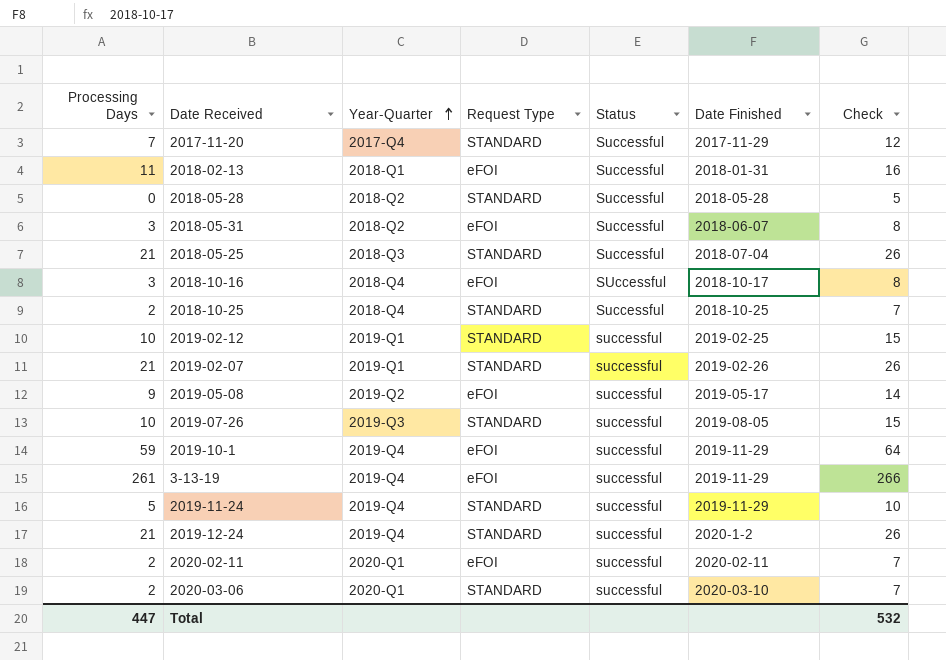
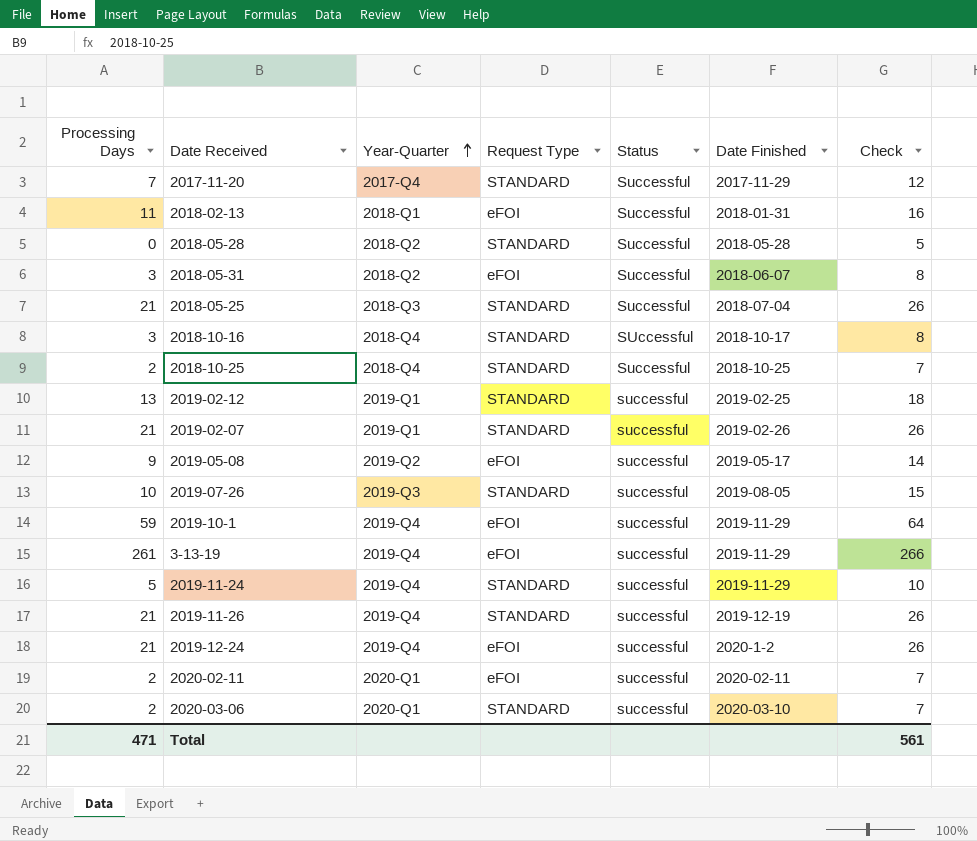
2018-10-16 | Request Type: eFOI -> STANDARD
2019-02-12 | Processing Days: 10 -> 13
2019-02-12 | Check: 15 -> 18
row 2019-11-26: none -> 21 | 2019-Q4 | STANDARD | successful | 2019-12-19 | 26
2019-12-24 | Request Type: STANDARD -> eFOI
Total | Processing Days: 447 -> 471
Total | Check: 532 -> 561

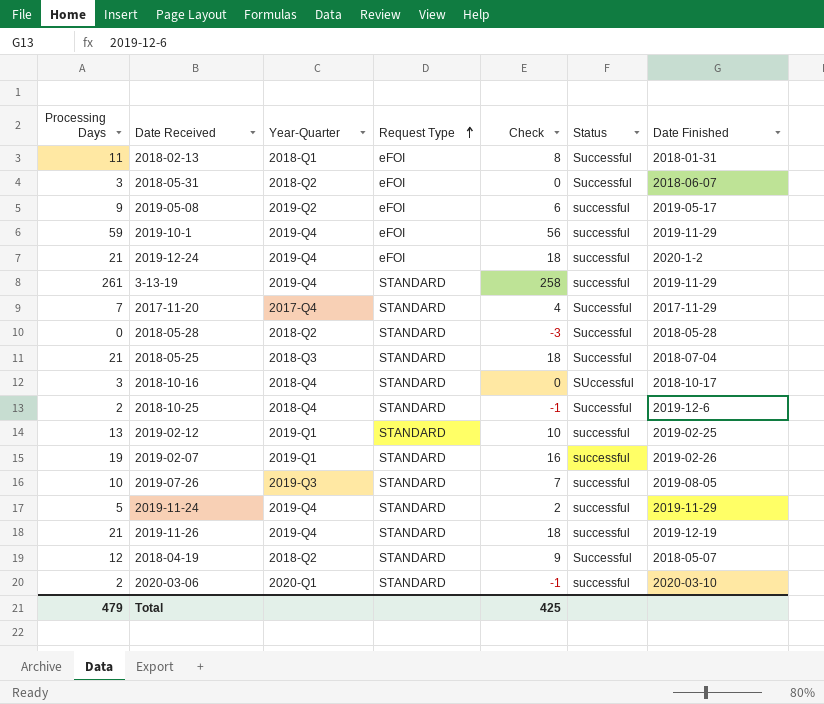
row order: Year-Quarter ascending -> Request Type ascending
column Check | formula: [Processing Days] + 5 -> [Processing Days] - 3
column Check | position: 7 -> 5
row 2020-02-11: 2 | 2020-Q1 | eFOI | successful | 2020-02-11 | 7 -> none
3-13-19 | Request Type: eFOI -> STANDARD
2018-10-25 | Date Finished: 2018-10-25 -> 2019-12-6
2019-02-07 | Processing Days: 21 -> 19
row 2018-04-19: none -> 12 | 2018-Q2 | STANDARD | 9 | Successful | 2018-05-07
Total | Processing Days: 471 -> 479
Total | Check: 561 -> 425

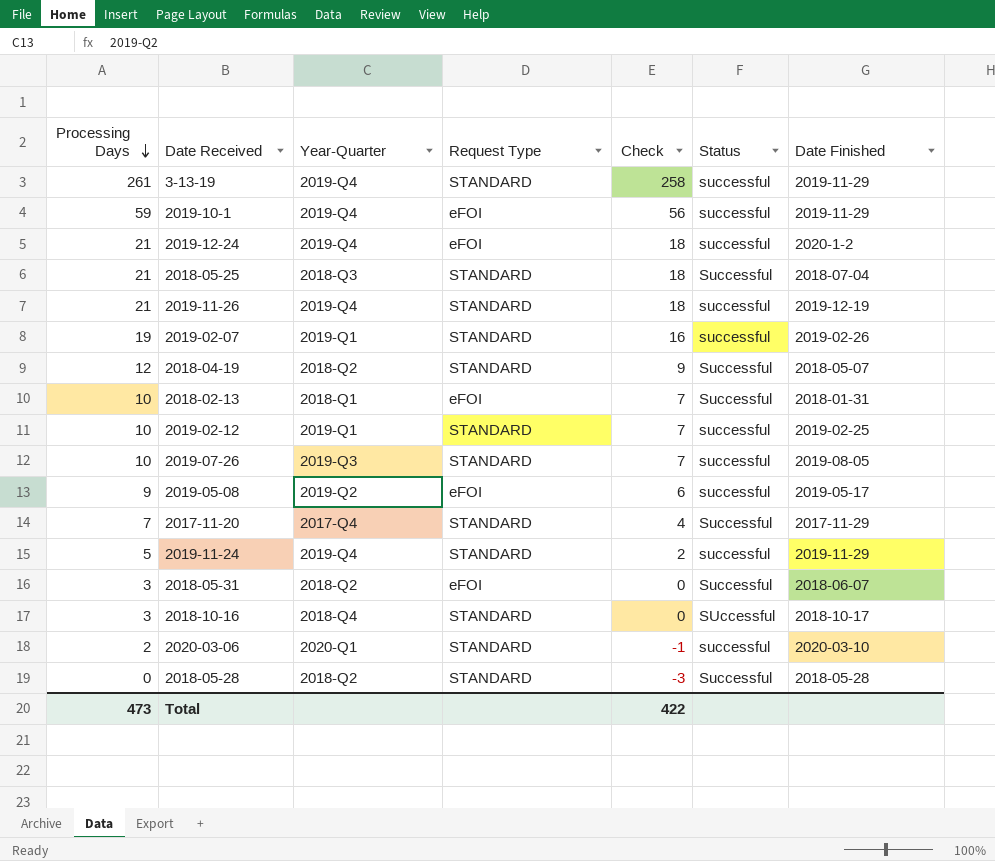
row order: Request Type ascending -> Processing Days descending
row 2018-10-25: 2 | 2018-Q4 | STANDARD | -1 | Successful | 2019-12-6 -> none
2018-02-13 | Processing Days: 11 -> 10
2018-02-13 | Check: 8 -> 7
2019-02-12 | Processing Days: 13 -> 10
2019-02-12 | Check: 10 -> 7
Total | Processing Days: 479 -> 473
Total | Check: 425 -> 422

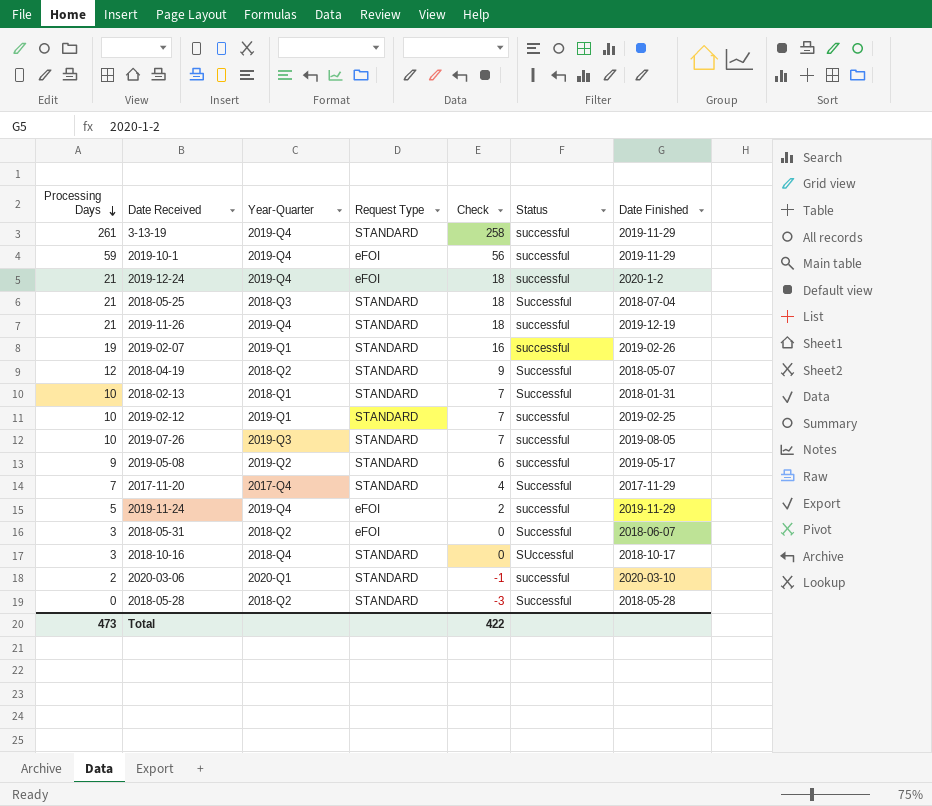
2018-02-13 | Request Type: eFOI -> STANDARD
2019-05-08 | Request Type: eFOI -> STANDARD
2019-11-24 | Request Type: STANDARD -> eFOI

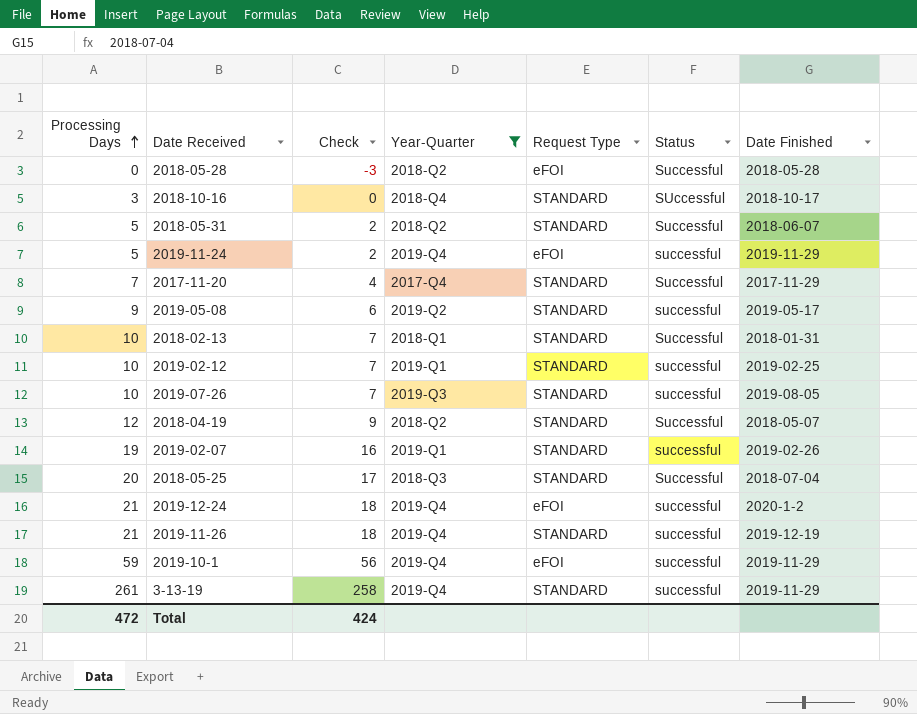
filter: none -> Year-Quarter != 2020-Q1
row order: Processing Days descending -> Processing Days ascending
column Check | position: 5 -> 3
2018-05-28 | Request Type: STANDARD -> eFOI
2018-05-31 | Processing Days: 3 -> 5
2018-05-31 | Check: 0 -> 2
2018-05-31 | Request Type: eFOI -> STANDARD
2018-05-25 | Processing Days: 21 -> 20
2018-05-25 | Check: 18 -> 17
Total | Processing Days: 473 -> 472
Total | Check: 422 -> 424

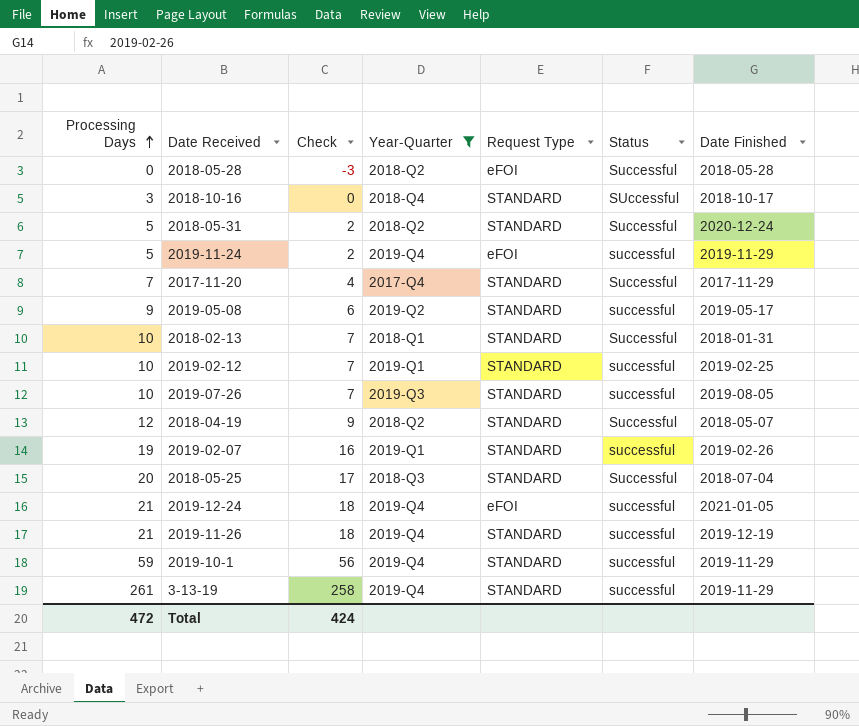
2018-05-31 | Date Finished: 2018-06-07 -> 2020-12-24
2019-12-24 | Date Finished: 2020-1-2 -> 2021-01-05
2019-10-1 | Request Type: eFOI -> STANDARD

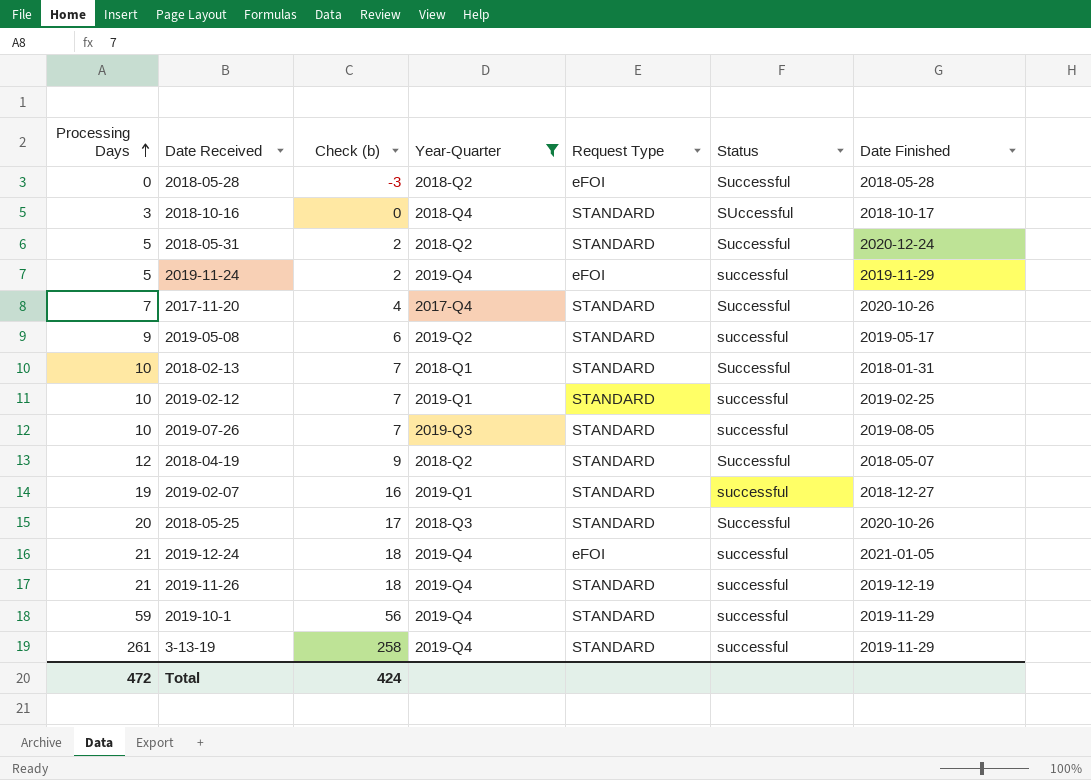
column name: Check -> Check (b)
2017-11-20 | Date Finished: 2017-11-29 -> 2020-10-26
2019-02-07 | Date Finished: 2019-02-26 -> 2018-12-27
2018-05-25 | Date Finished: 2018-07-04 -> 2020-10-26

